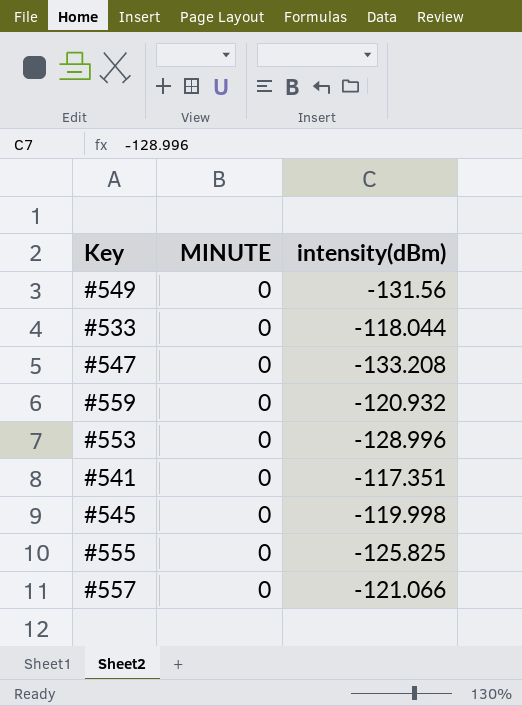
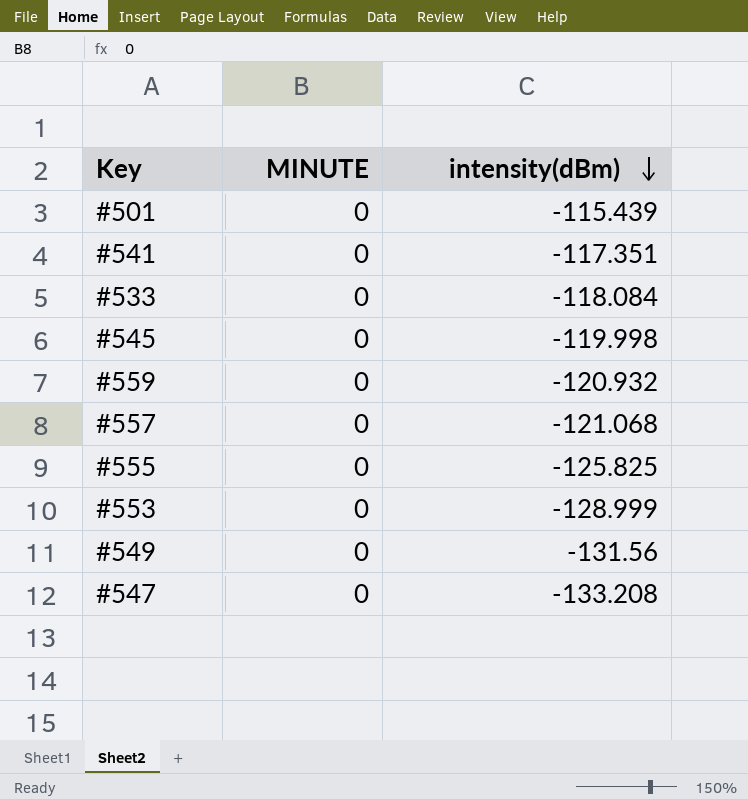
row order: none -> intensity(dBm) descending
row #501: none -> 0 | -115.439
#533 | intensity(dBm): -118.044 -> -118.084
#557 | intensity(dBm): -121.066 -> -121.068
#553 | intensity(dBm): -128.996 -> -128.999

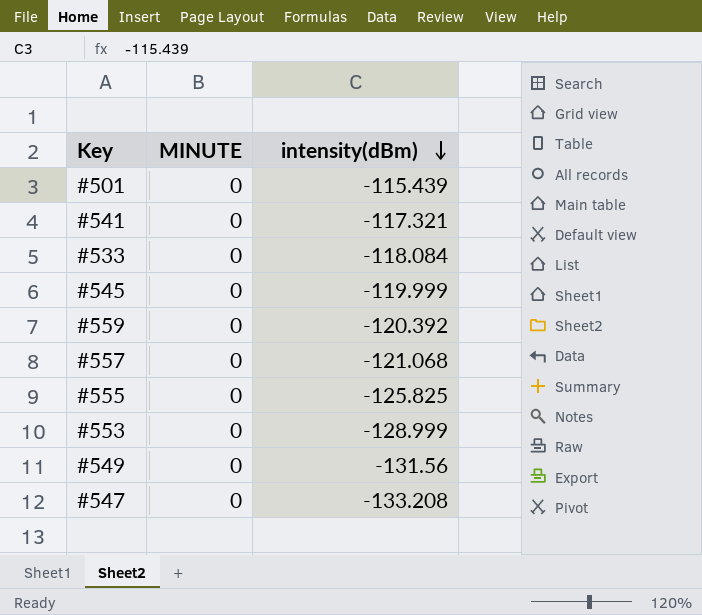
#541 | intensity(dBm): -117.351 -> -117.321
#545 | intensity(dBm): -119.998 -> -119.999
#559 | intensity(dBm): -120.932 -> -120.392

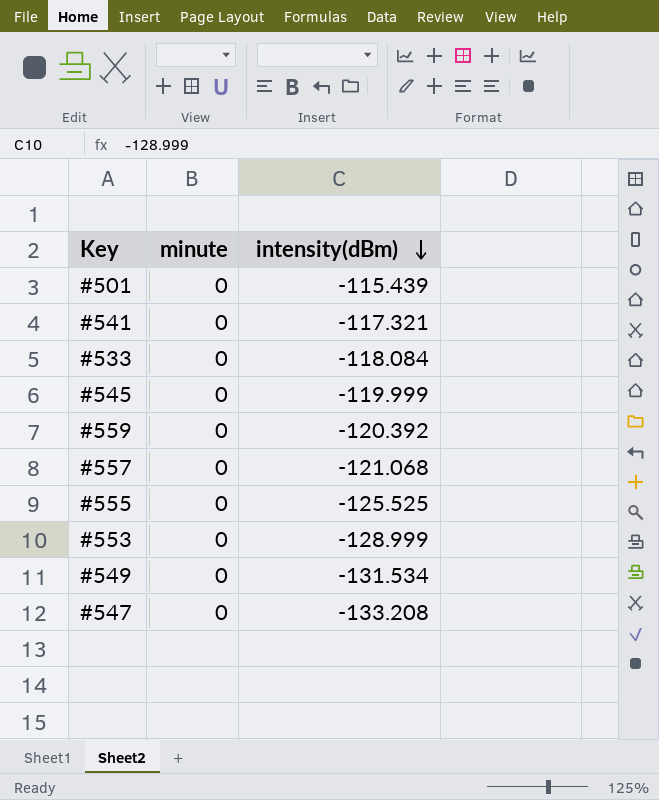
column name: MINUTE -> minute
#555 | intensity(dBm): -125.825 -> -125.525
#549 | intensity(dBm): -131.56 -> -131.534

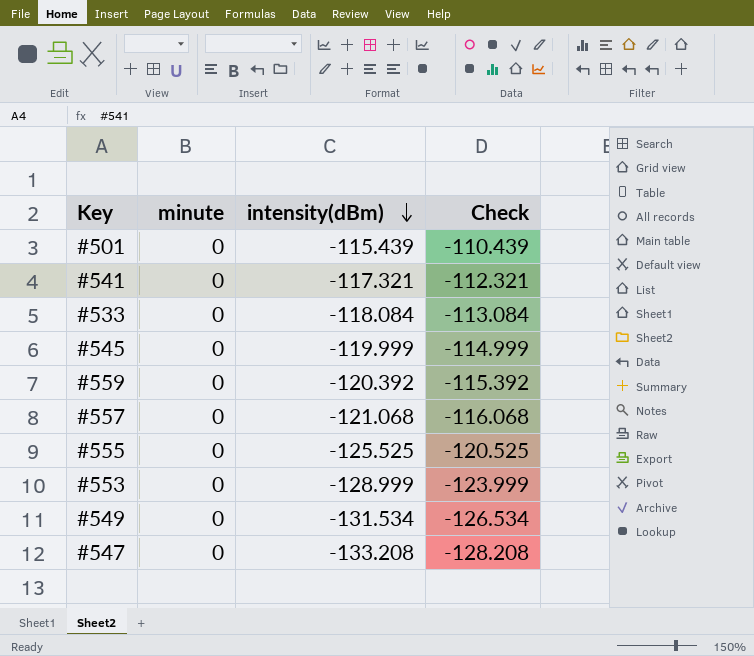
column Check | formula: none -> [intensity(dBm)] + 5

